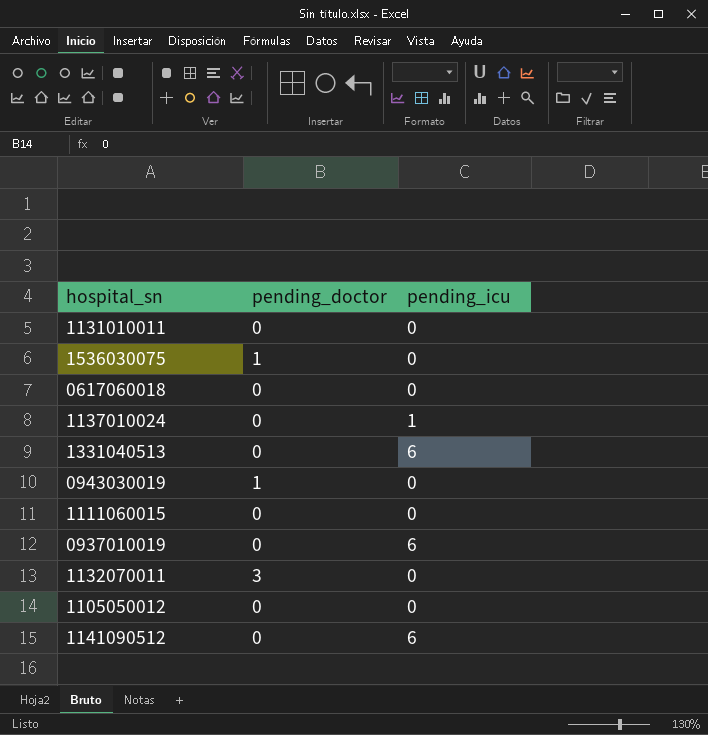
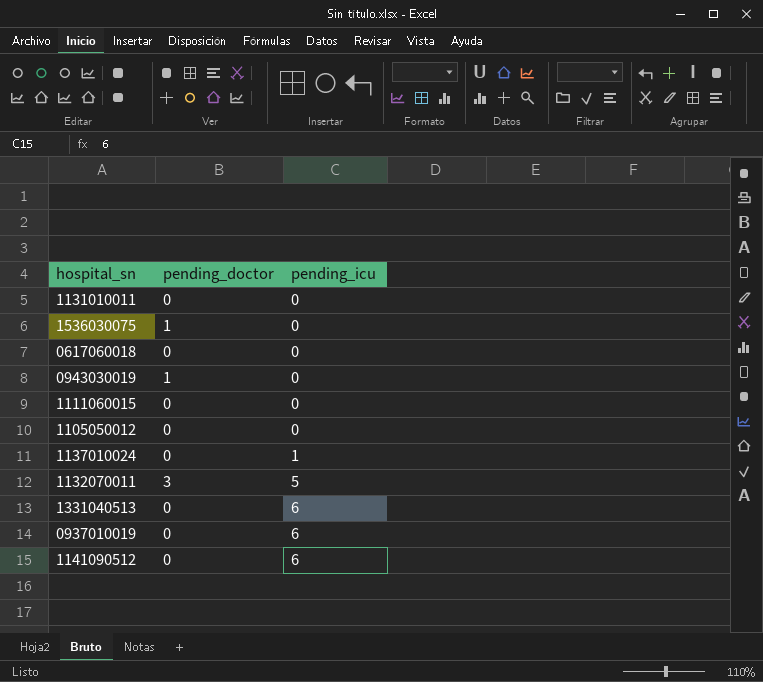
row order: none -> pending_icu ascending
1132070011 | pending_icu: 0 -> 5

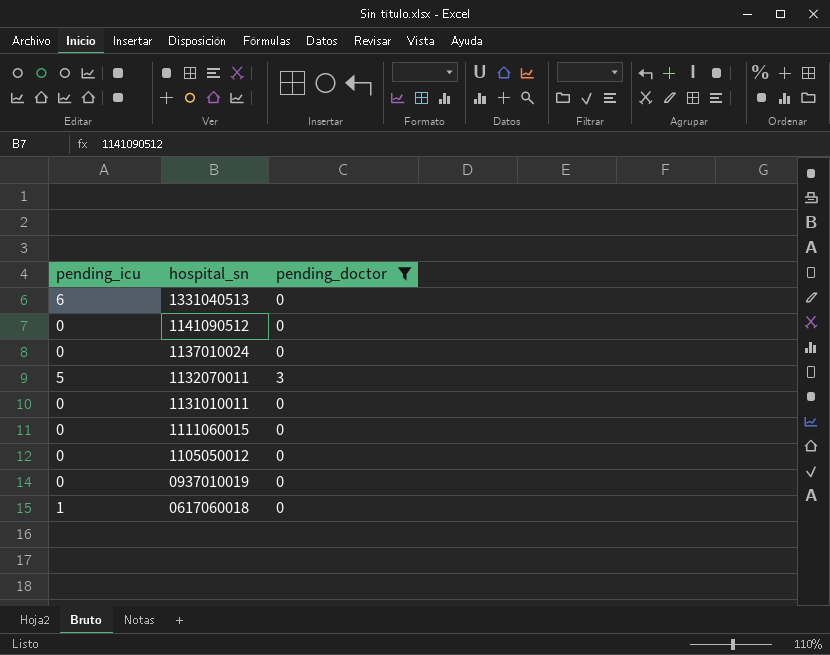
filter: none -> pending_doctor != 1
row order: pending_icu ascending -> hospital_sn descending
column pending_icu | position: 3 -> 1
1141090512 | pending_icu: 6 -> 0
1137010024 | pending_icu: 1 -> 0
0937010019 | pending_icu: 6 -> 0
0617060018 | pending_icu: 0 -> 1

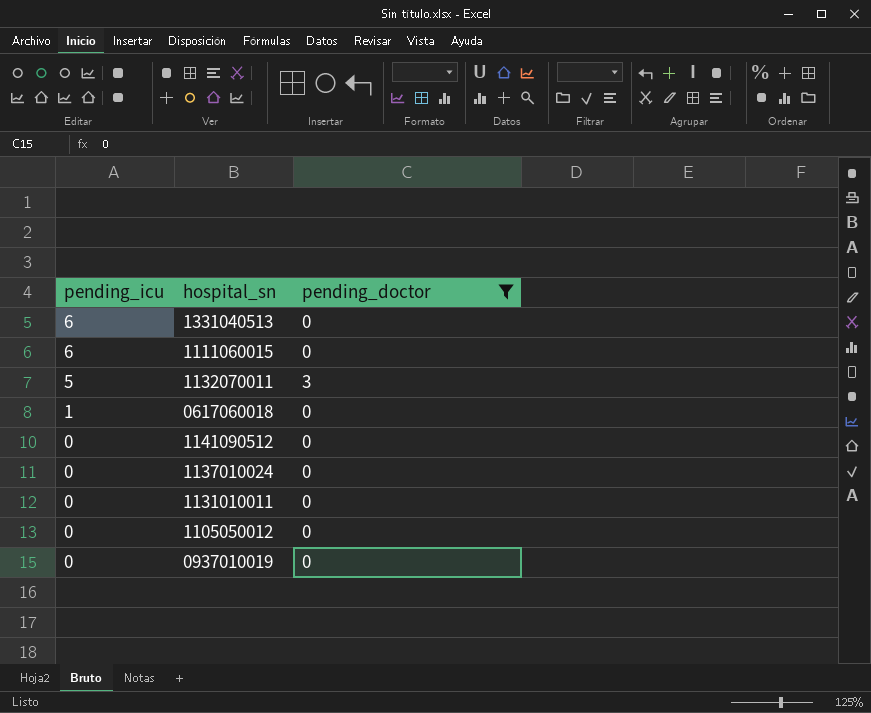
row order: hospital_sn descending -> pending_icu descending
1111060015 | pending_icu: 0 -> 6

